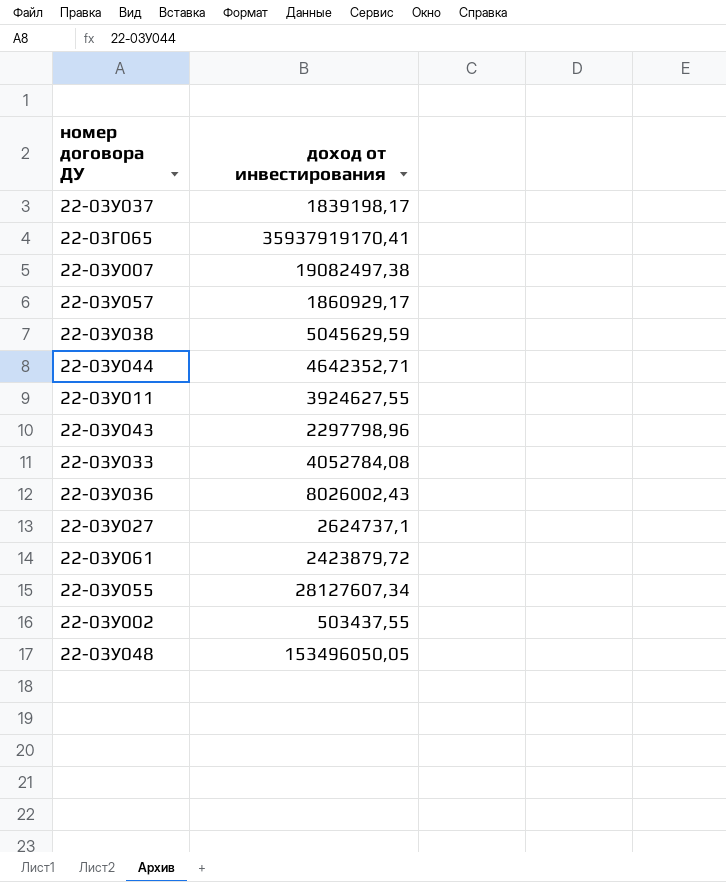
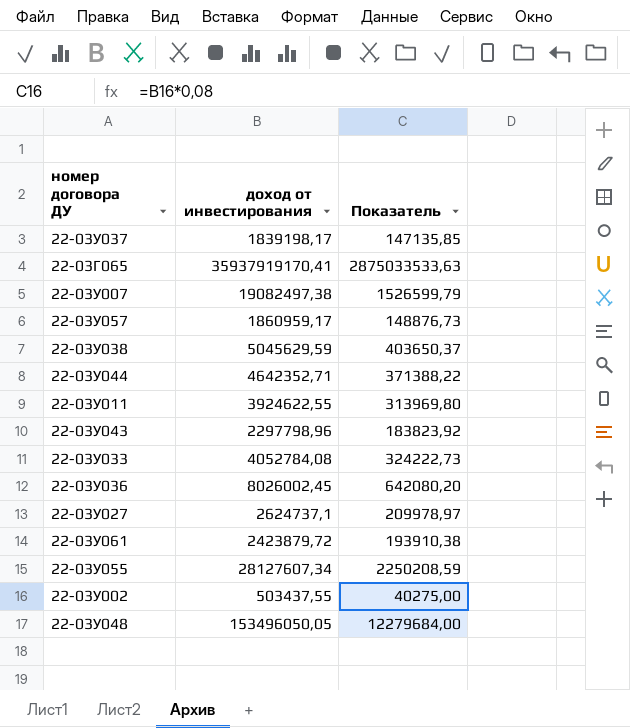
column Показатель | formula: none -> [доход от инвестирования] * 0,08
22-03У057 | доход от инвестирования: 1860929,17 -> 1860959,17
22-03У011 | доход от инвестирования: 3924627,55 -> 3924622,55
22-03У036 | доход от инвестирования: 8026002,43 -> 8026002,45

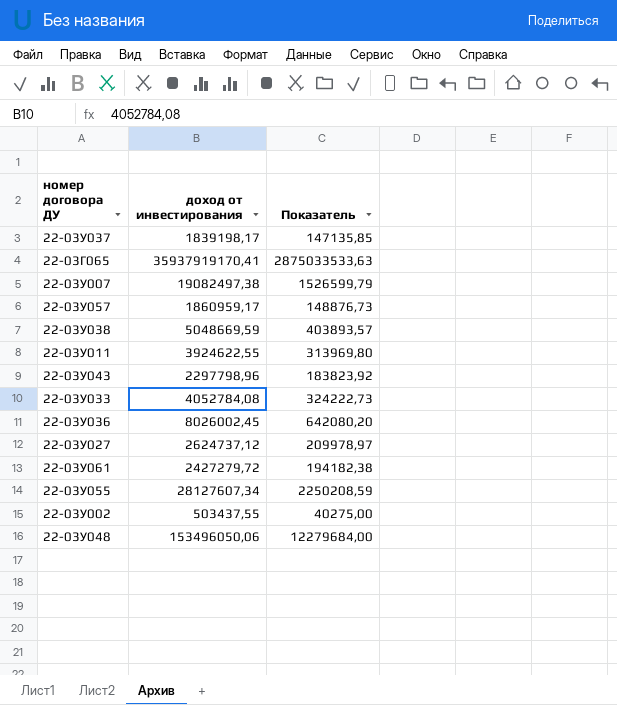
row 22-03У044: 4642352,71 | 371388,22 -> none
22-03У038 | доход от инвестирования: 5045629,59 -> 5048669,59
22-03У038 | Показатель: 403650,37 -> 403893,57
22-03У027 | доход от инвестирования: 2624737,1 -> 2624737,12
22-03У061 | доход от инвестирования: 2423879,72 -> 2427279,72
22-03У061 | Показатель: 193910,38 -> 194182,38
22-03У048 | доход от инвестирования: 153496050,05 -> 153496050,06

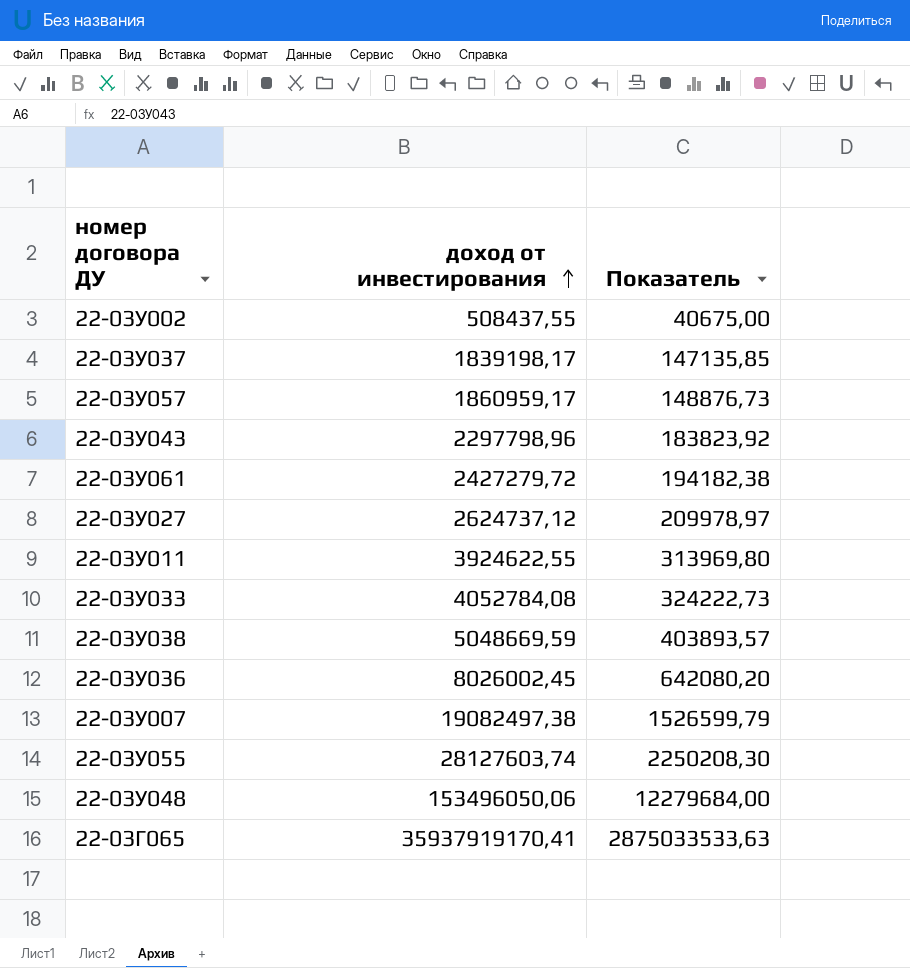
row order: none -> доход от инвестирования ascending
22-03У002 | доход от инвестирования: 503437,55 -> 508437,55
22-03У002 | Показатель: 40275,00 -> 40675,00
22-03У055 | доход от инвестирования: 28127607,34 -> 28127603,74
22-03У055 | Показатель: 2250208,59 -> 2250208,30

